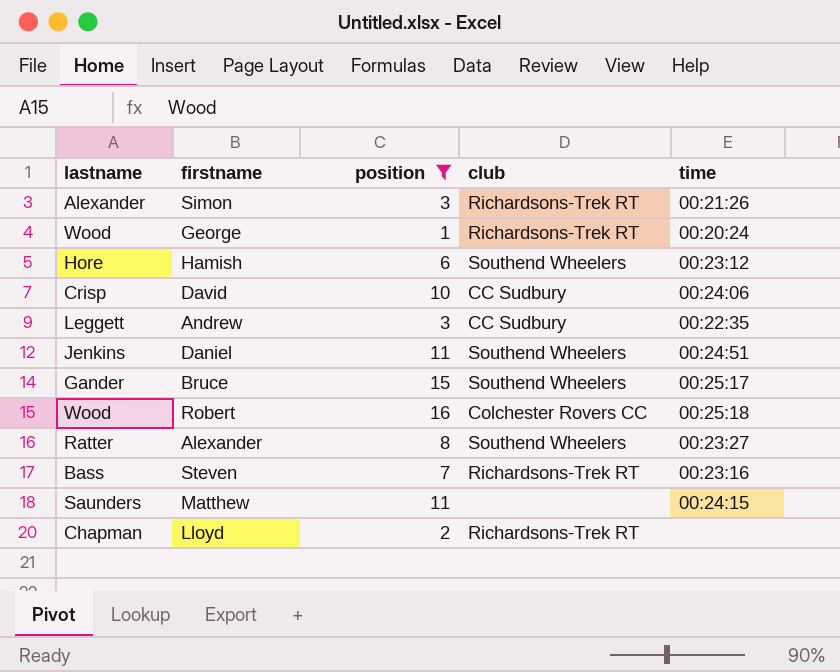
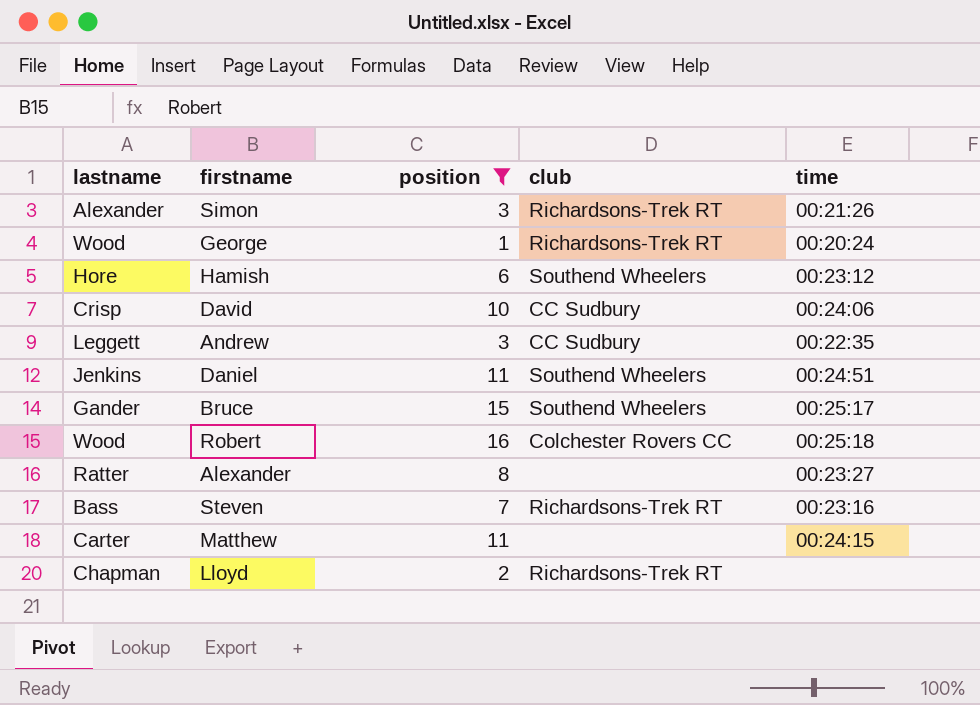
Alexander | club: Southend Wheelers -> none
Matthew | lastname: Saunders -> Carter

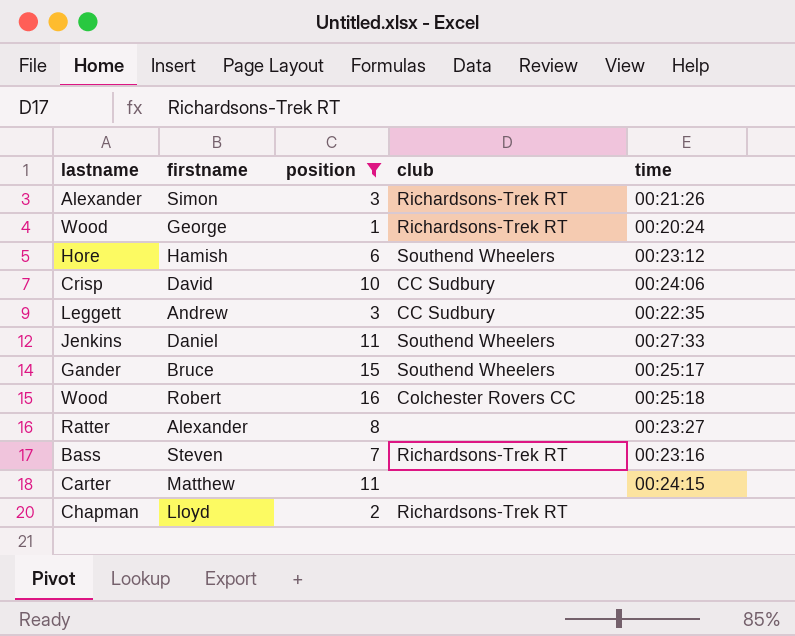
Daniel | time: 00:24:51 -> 00:27:33

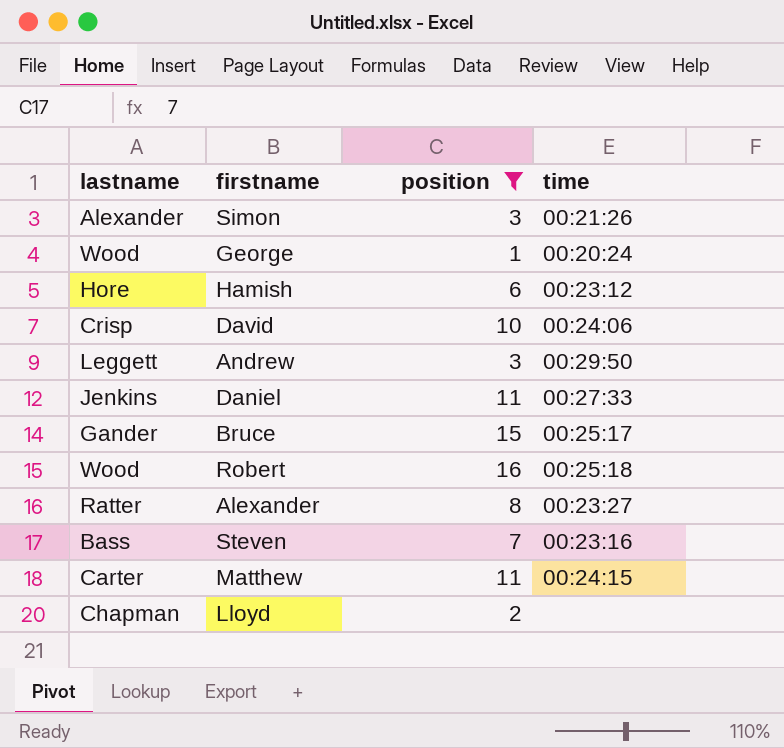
column club | position: 4 -> none
Andrew | time: 00:22:35 -> 00:29:50

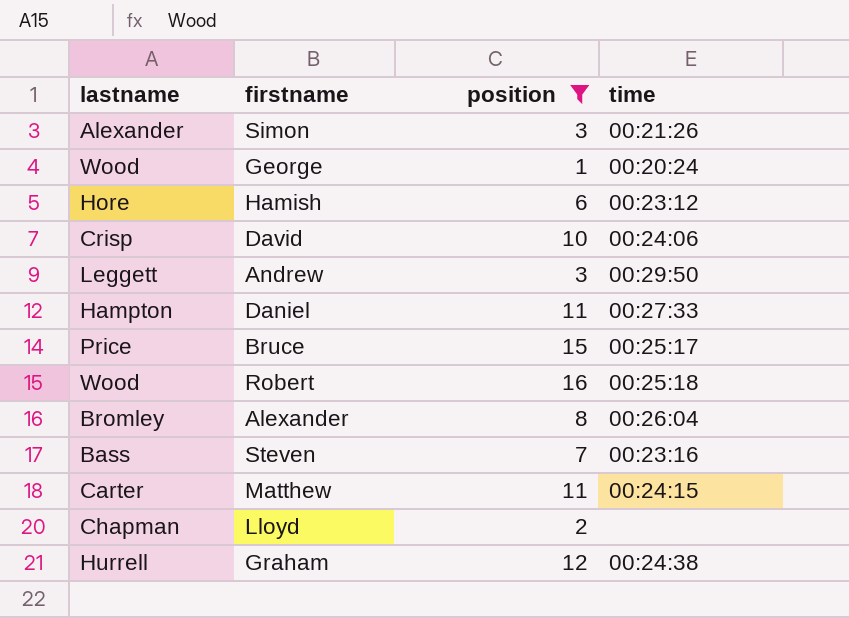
Daniel | lastname: Jenkins -> Hampton
Bruce | lastname: Gander -> Price
Alexander | lastname: Ratter -> Bromley
Alexander | time: 00:23:27 -> 00:26:04
row Graham: none -> Hurrell | 12 | 00:24:38

